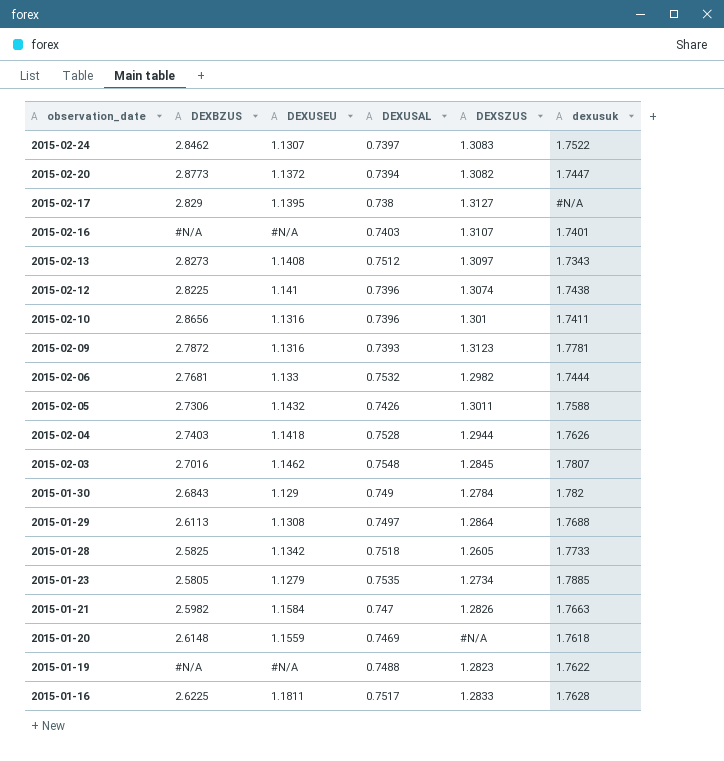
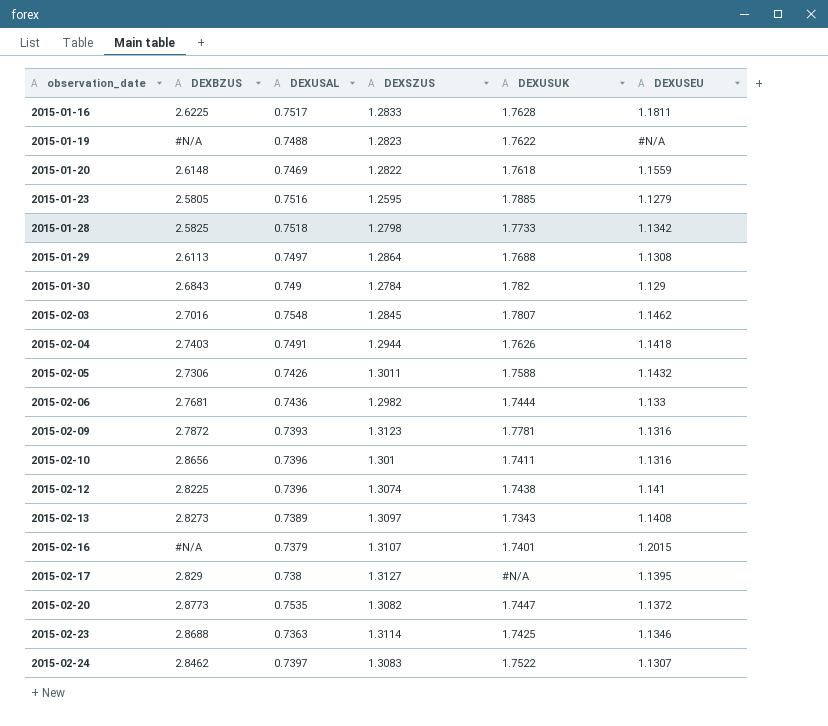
row order: observation_date descending -> observation_date ascending
column name: dexusuk -> DEXUSUK
column DEXUSEU | position: 3 -> 6
row 2015-01-21: 2.5982 | 1.1584 | 0.747 | 1.2826 | 1.7663 -> none
2015-01-20 | DEXSZUS: #N/A -> 1.2822
2015-01-23 | DEXUSAL: 0.7535 -> 0.7516
2015-01-23 | DEXSZUS: 1.2734 -> 1.2595
2015-01-28 | DEXSZUS: 1.2605 -> 1.2798
2015-02-04 | DEXUSAL: 0.7528 -> 0.7491
2015-02-06 | DEXUSAL: 0.7532 -> 0.7436
2015-02-13 | DEXUSAL: 0.7512 -> 0.7389
2015-02-16 | DEXUSAL: 0.7403 -> 0.7379
2015-02-16 | DEXUSEU: #N/A -> 1.2015
2015-02-20 | DEXUSAL: 0.7394 -> 0.7535
row 2015-02-23: none -> 2.8688 | 0.7363 | 1.3114 | 1.7425 | 1.1346

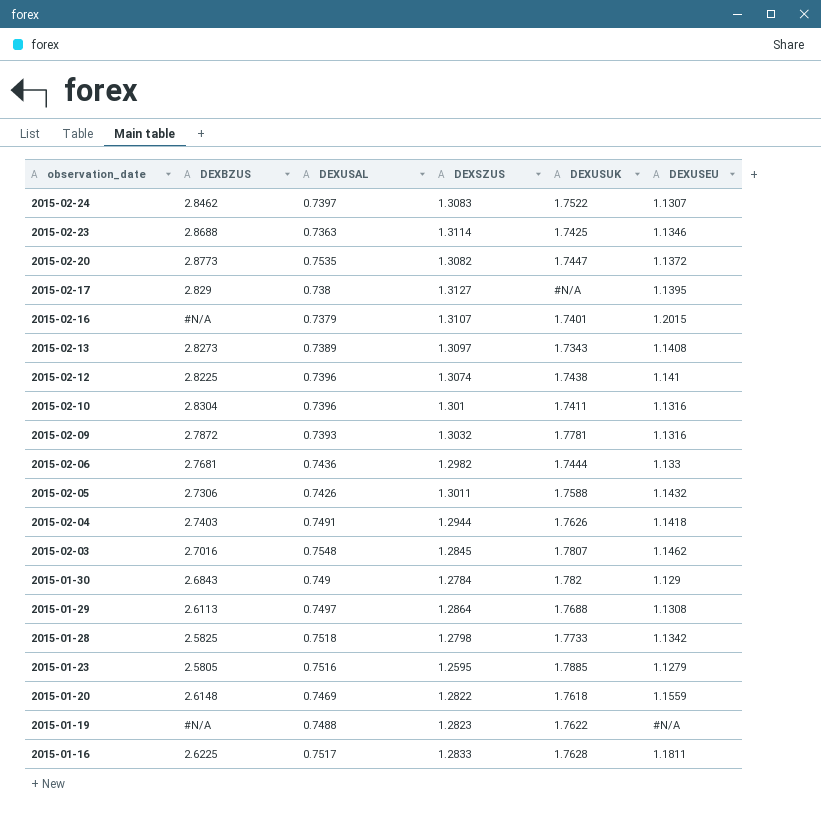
row order: observation_date ascending -> observation_date descending
2015-02-10 | DEXBZUS: 2.8656 -> 2.8304
2015-02-09 | DEXSZUS: 1.3123 -> 1.3032

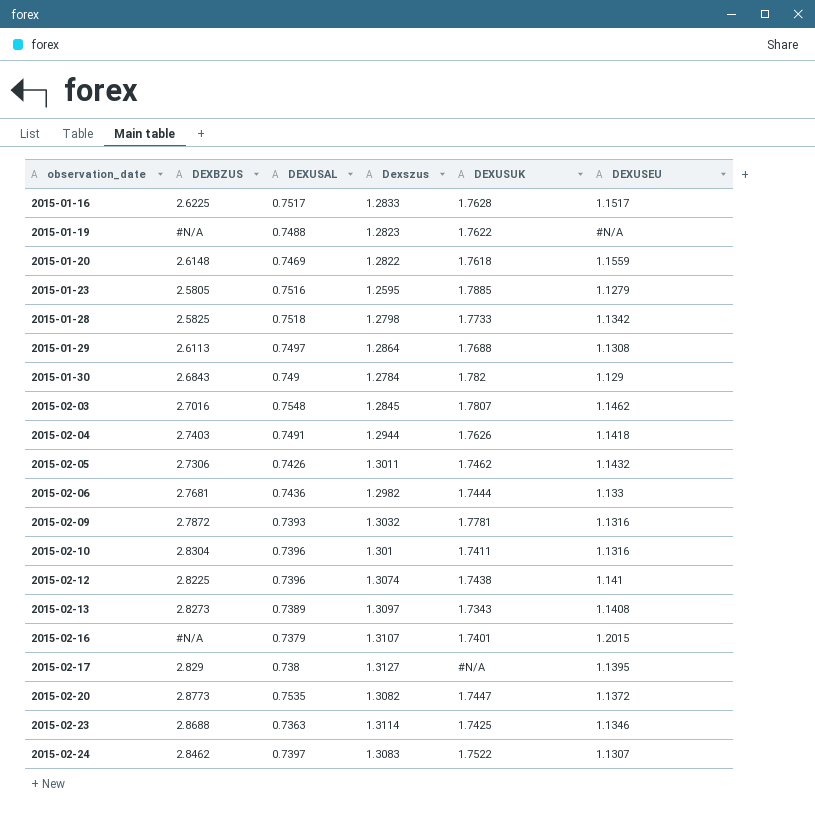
row order: observation_date descending -> observation_date ascending
column name: DEXSZUS -> Dexszus
2015-01-16 | DEXUSEU: 1.1811 -> 1.1517
2015-02-05 | DEXUSUK: 1.7588 -> 1.7462

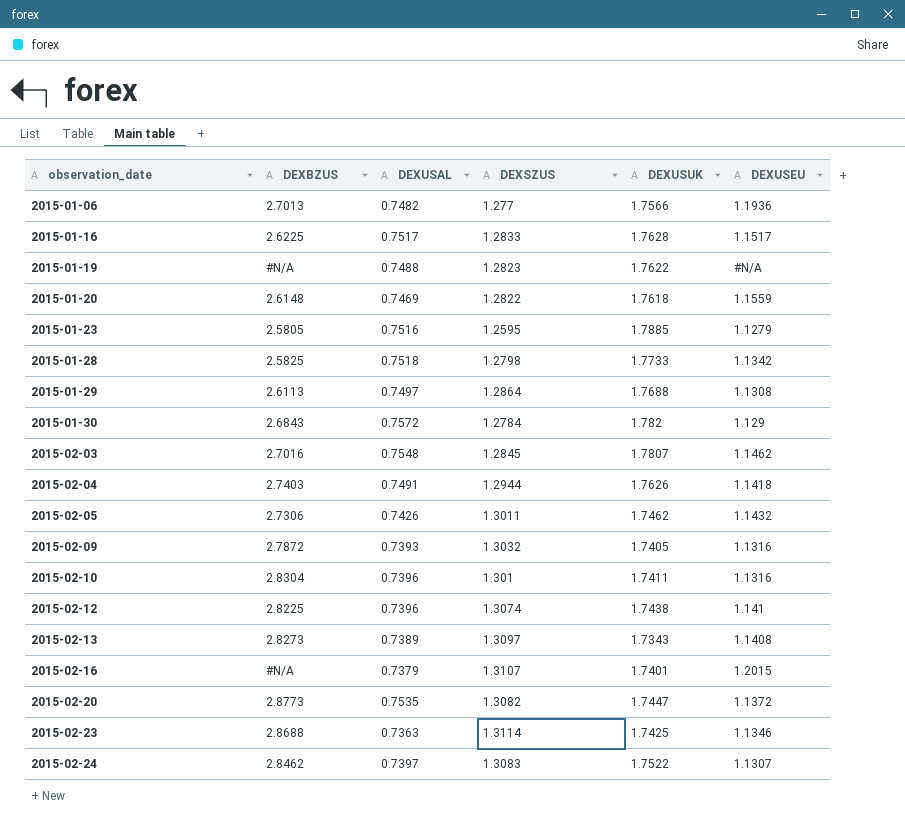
column name: Dexszus -> DEXSZUS
row 2015-02-06: 2.7681 | 0.7436 | 1.2982 | 1.7444 | 1.133 -> none
row 2015-02-17: 2.829 | 0.738 | 1.3127 | #N/A | 1.1395 -> none
row 2015-01-06: none -> 2.7013 | 0.7482 | 1.277 | 1.7566 | 1.1936
2015-01-30 | DEXUSAL: 0.749 -> 0.7572
2015-02-09 | DEXUSUK: 1.7781 -> 1.7405

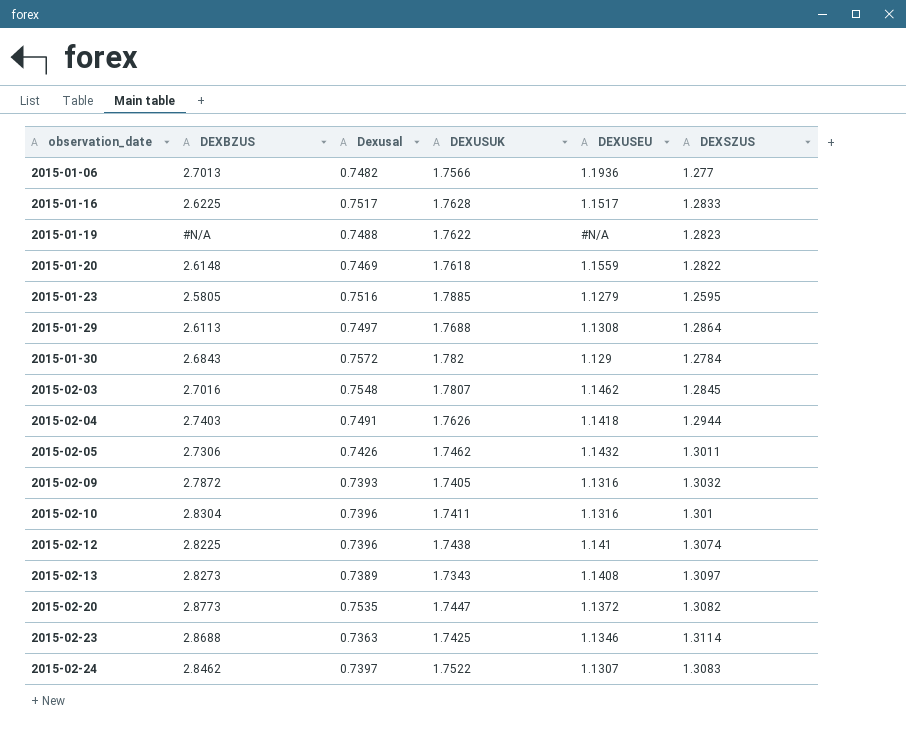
column name: DEXUSAL -> Dexusal
column DEXSZUS | position: 4 -> 6
row 2015-01-28: 2.5825 | 0.7518 | 1.2798 | 1.7733 | 1.1342 -> none
row 2015-02-16: #N/A | 0.7379 | 1.3107 | 1.7401 | 1.2015 -> none

